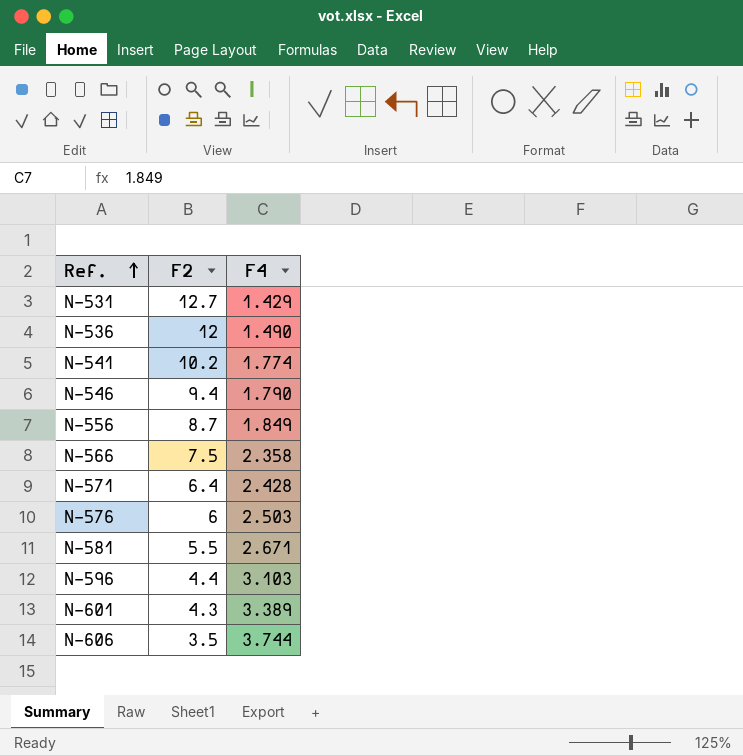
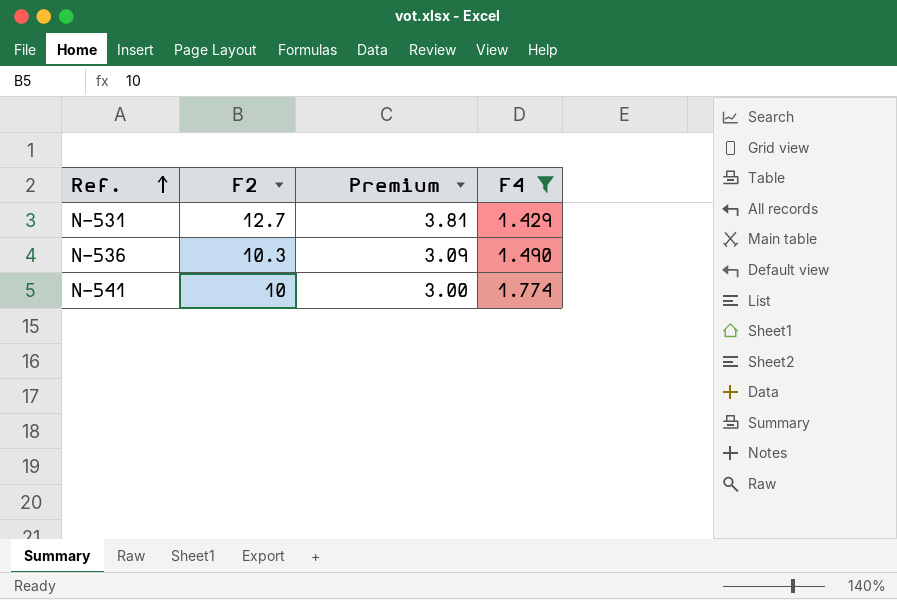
filter: none -> F4 <= 1.774
column Premium | formula: none -> [F2] * 0.3
N-536 | F2: 12 -> 10.3
N-541 | F2: 10.2 -> 10

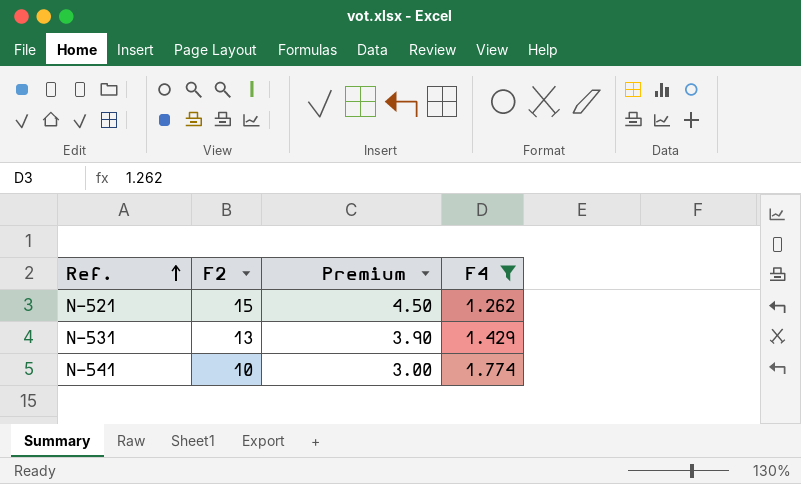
row N-536: 10.3 | 3.09 | 1.490 -> none
row N-521: none -> 15 | 4.50 | 1.262
N-531 | F2: 12.7 -> 13
N-531 | Premium: 3.81 -> 3.90

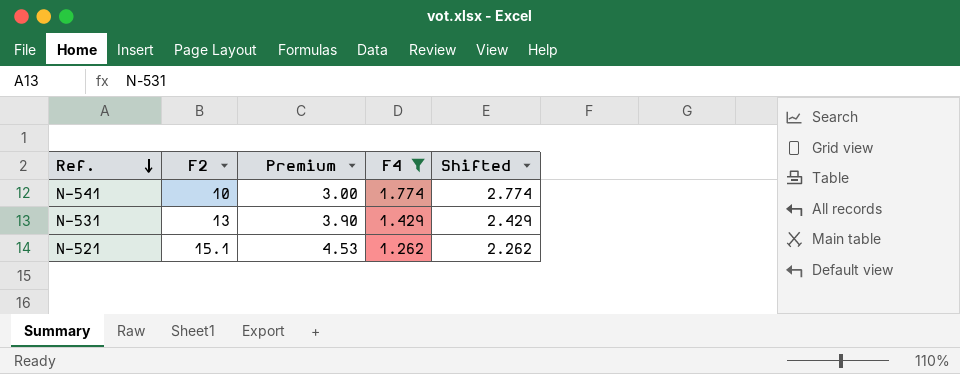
row order: Ref. ascending -> Ref. descending
column Shifted | formula: none -> [F4] + 1
N-521 | F2: 15 -> 15.1
N-521 | Premium: 4.50 -> 4.53

